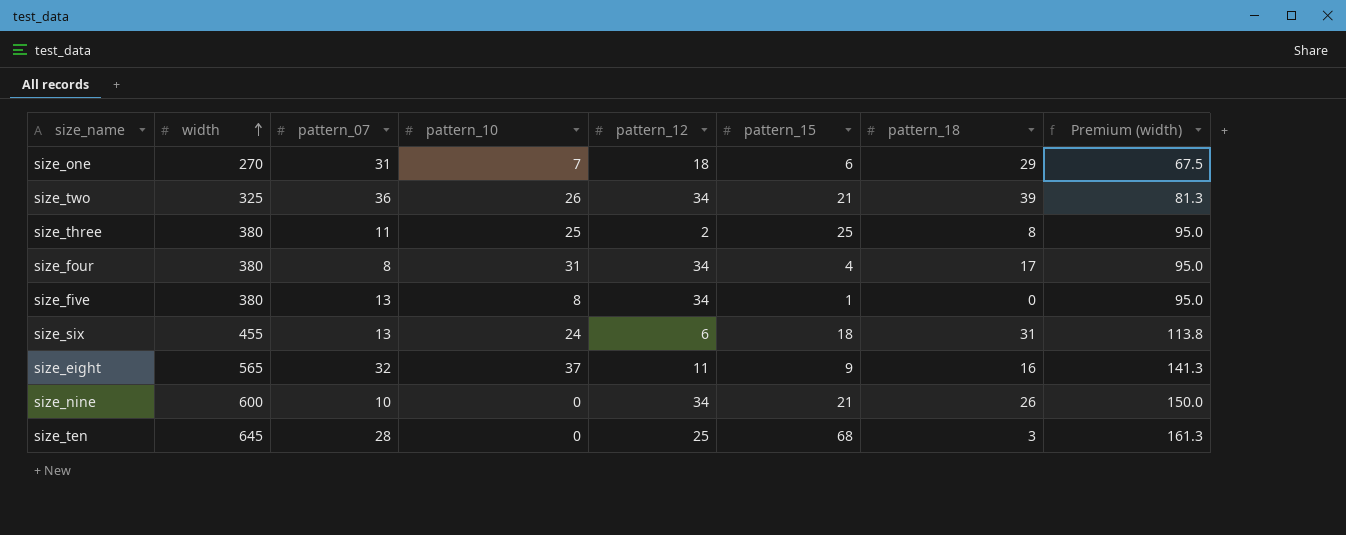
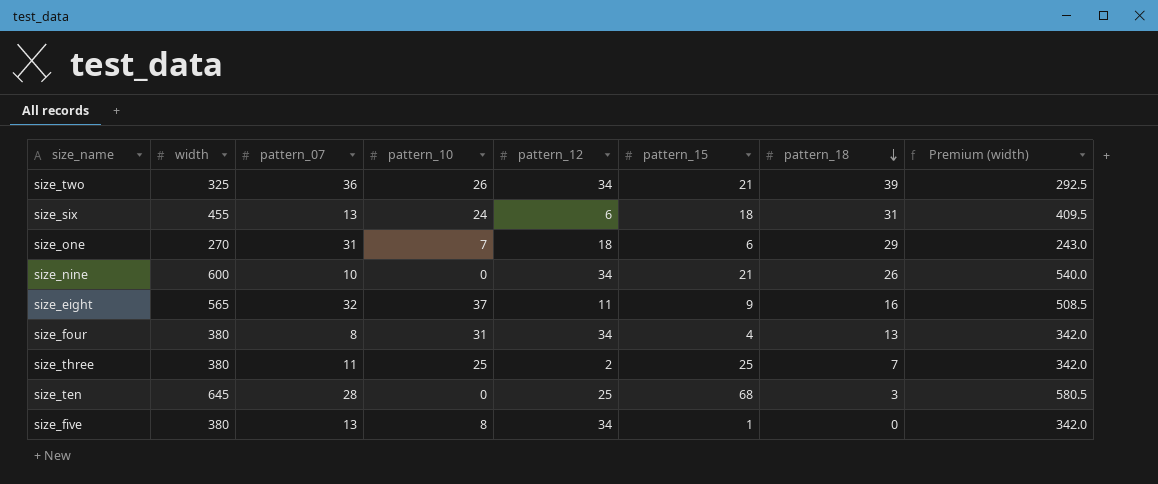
row order: width ascending -> pattern_18 descending
column Premium (width) | formula: [width] * 0.25 -> [width] * 0.9
size_four | pattern_18: 17 -> 13
size_three | pattern_18: 8 -> 7

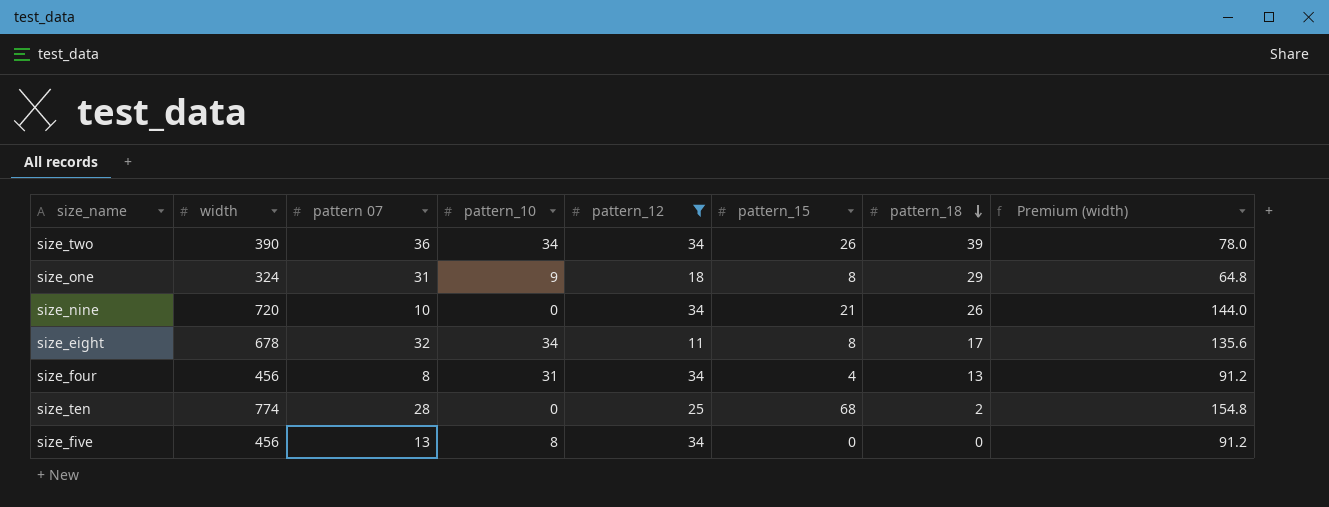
filter: none -> pattern_12 >= 11
column name: pattern_07 -> pattern 07
column Premium (width) | formula: [width] * 0.9 -> [width] * 0.2
size_two | width: 325 -> 390
size_two | pattern_10: 26 -> 34
size_two | pattern_15: 21 -> 26
size_one | width: 270 -> 324
size_one | pattern_10: 7 -> 9
size_one | pattern_15: 6 -> 8
size_nine | width: 600 -> 720
size_eight | width: 565 -> 678
size_eight | pattern_10: 37 -> 34
size_eight | pattern_15: 9 -> 8
size_eight | pattern_18: 16 -> 17
size_four | width: 380 -> 456
size_ten | width: 645 -> 774
size_ten | pattern_18: 3 -> 2
size_five | width: 380 -> 456
size_five | pattern_15: 1 -> 0

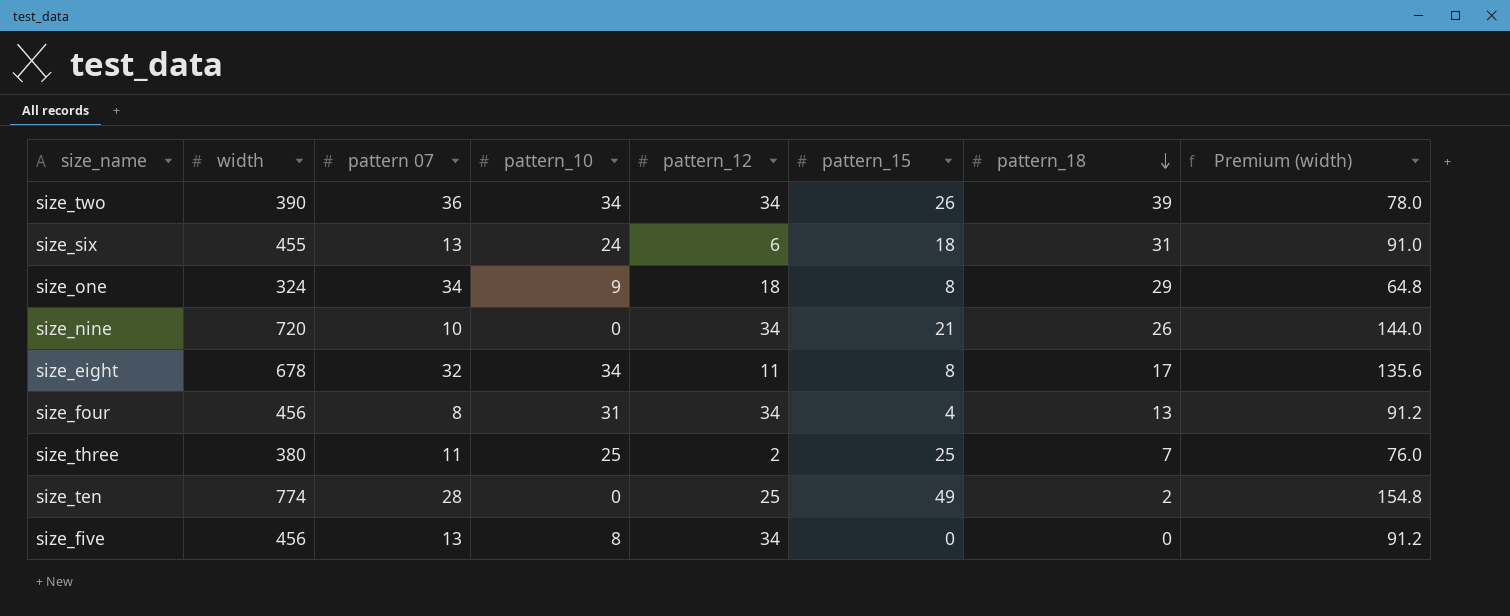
filter: pattern_12 >= 11 -> none
size_one | pattern 07: 31 -> 34
size_ten | pattern_15: 68 -> 49

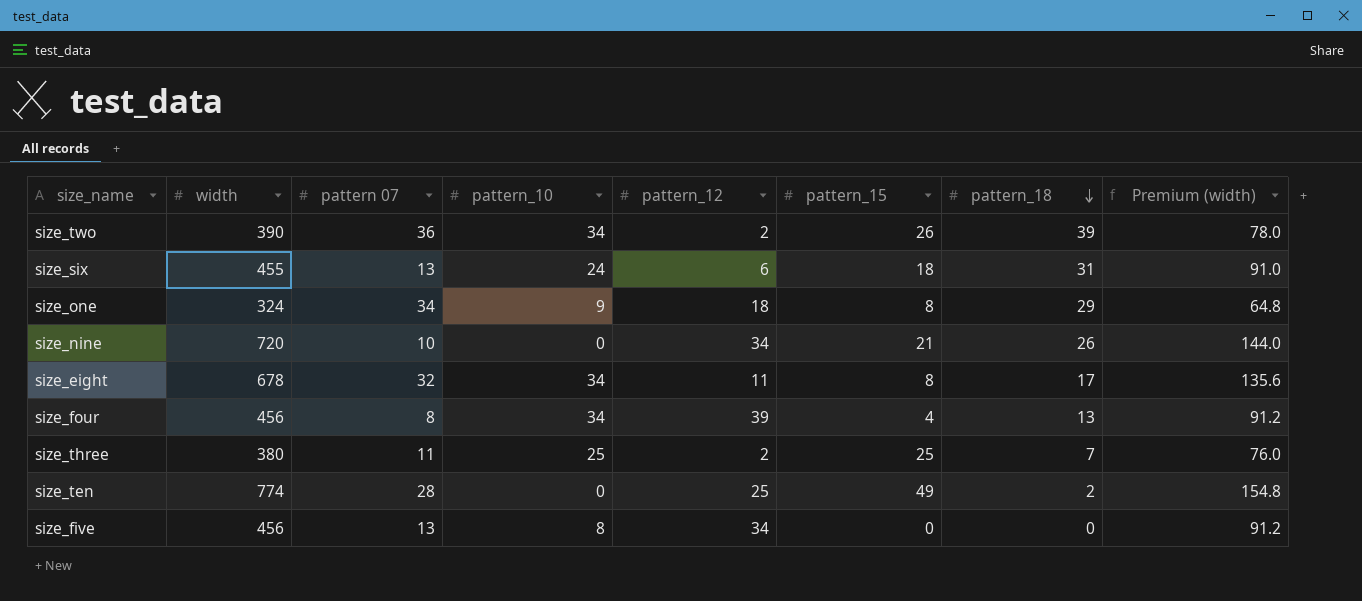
size_two | pattern_12: 34 -> 2
size_four | pattern_10: 31 -> 34
size_four | pattern_12: 34 -> 39

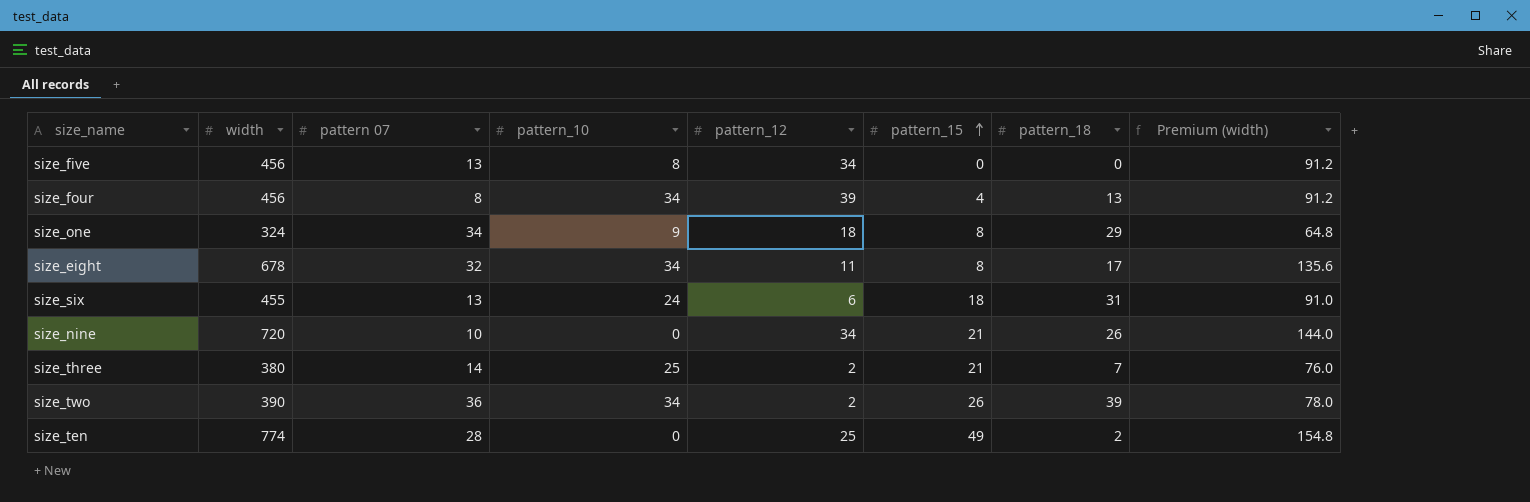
row order: pattern_18 descending -> pattern_15 ascending
size_three | pattern 07: 11 -> 14
size_three | pattern_15: 25 -> 21

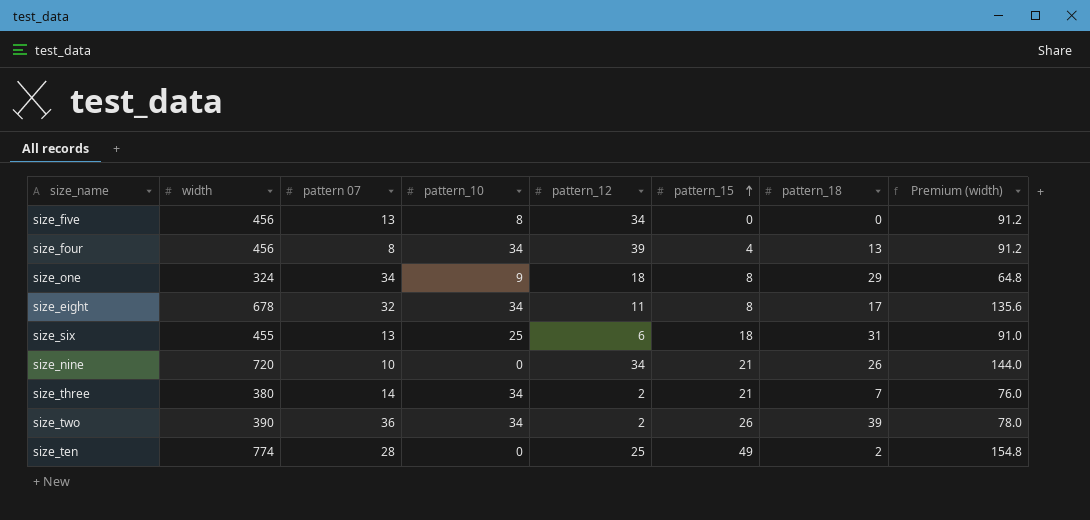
size_six | pattern_10: 24 -> 25
size_three | pattern_10: 25 -> 34

